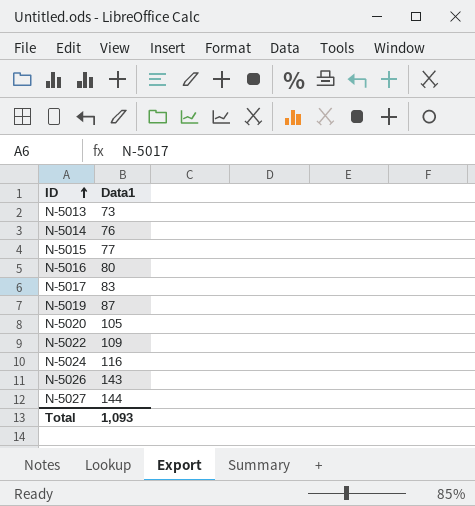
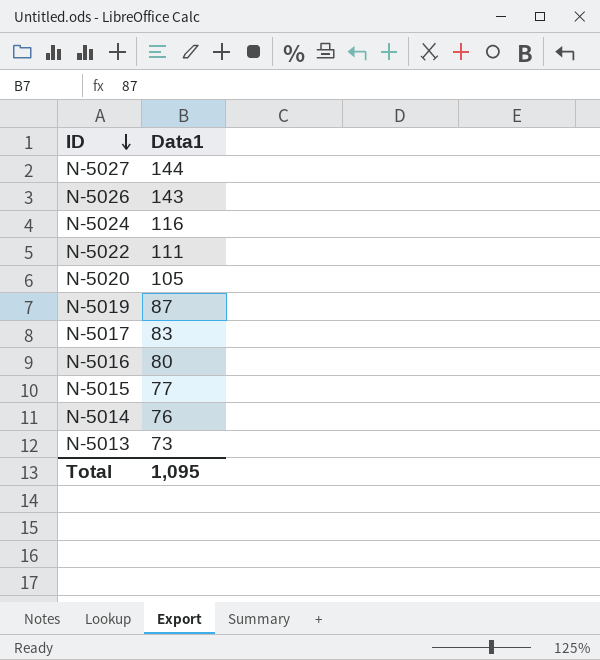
row order: ID ascending -> ID descending
N-5022 | Data1: 109 -> 111
Total | Data1: 1,093 -> 1,095

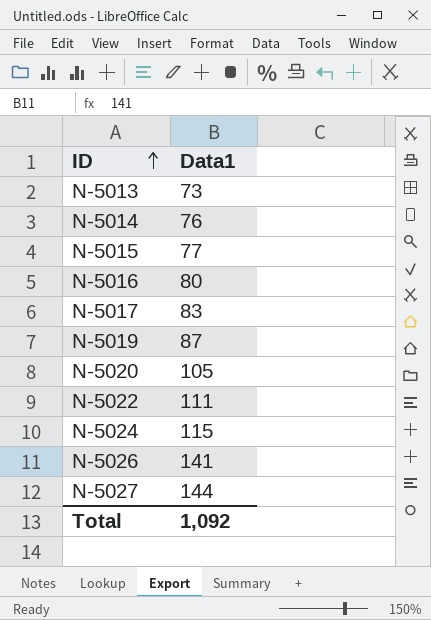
row order: ID descending -> ID ascending
N-5024 | Data1: 116 -> 115
N-5026 | Data1: 143 -> 141
Total | Data1: 1,095 -> 1,092

